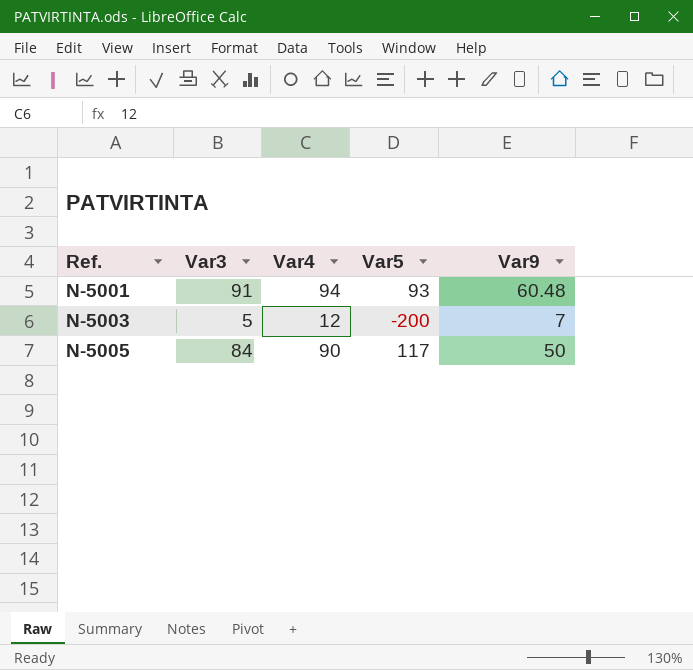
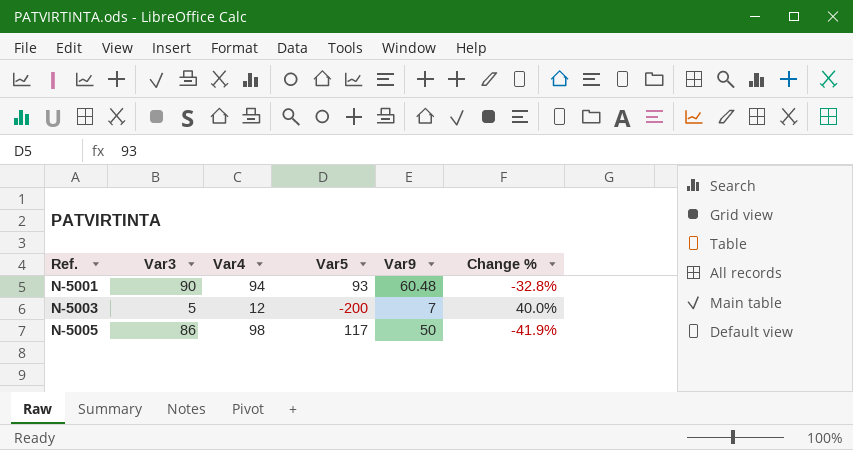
column Change % | formula: none -> ([Var9] - [Var3]) / [Var3]
N-5001 | Var3: 91 -> 90
N-5005 | Var3: 84 -> 86
N-5005 | Var4: 90 -> 98

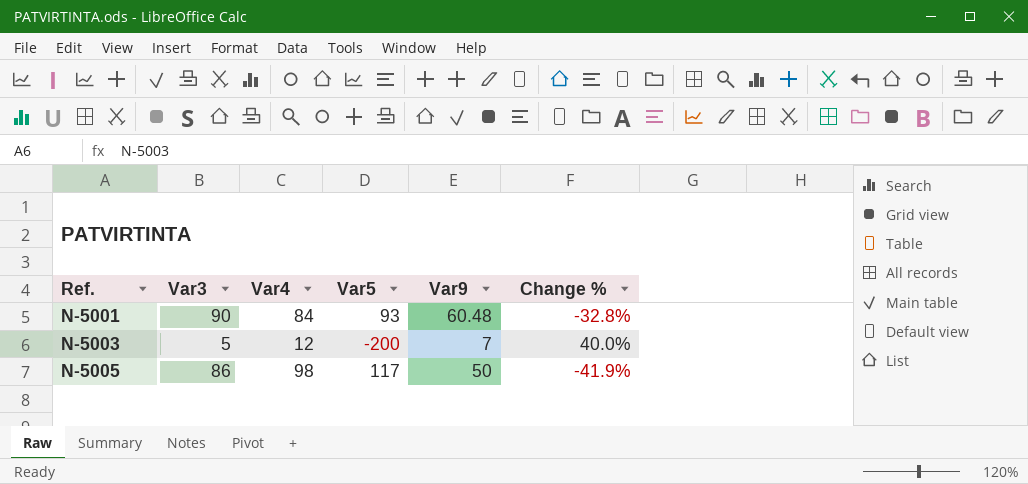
N-5001 | Var4: 94 -> 84

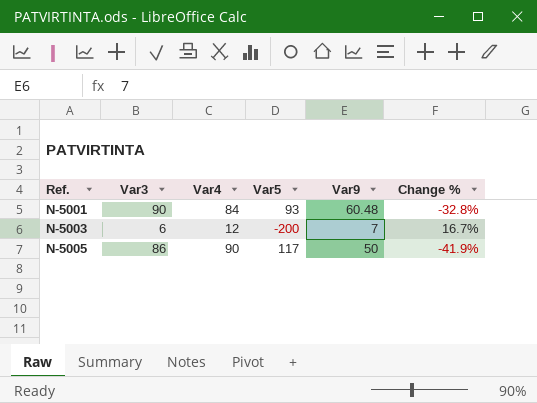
N-5003 | Var3: 5 -> 6
N-5003 | Change %: 40.0% -> 16.7%
N-5005 | Var4: 98 -> 90

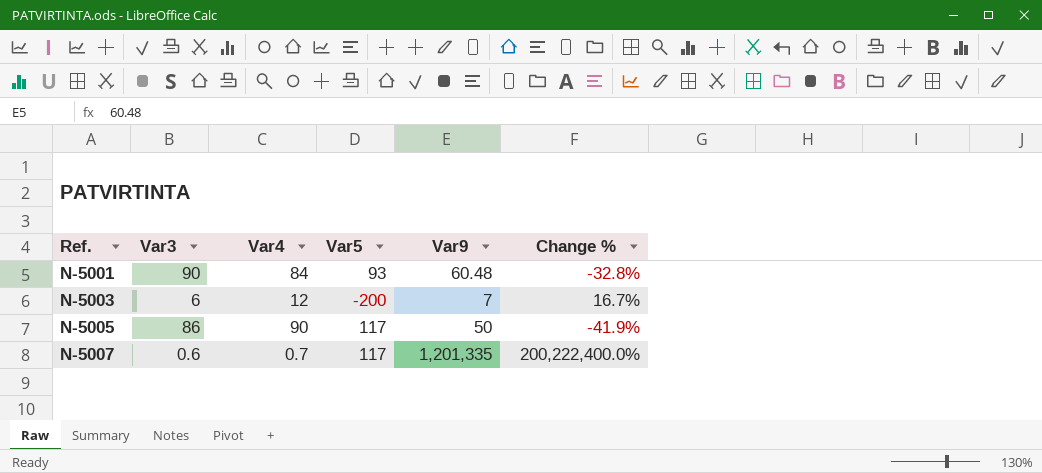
row N-5007: none -> 0.6 | 0.7 | 117 | 1,201,335 | 200,222,400.0%

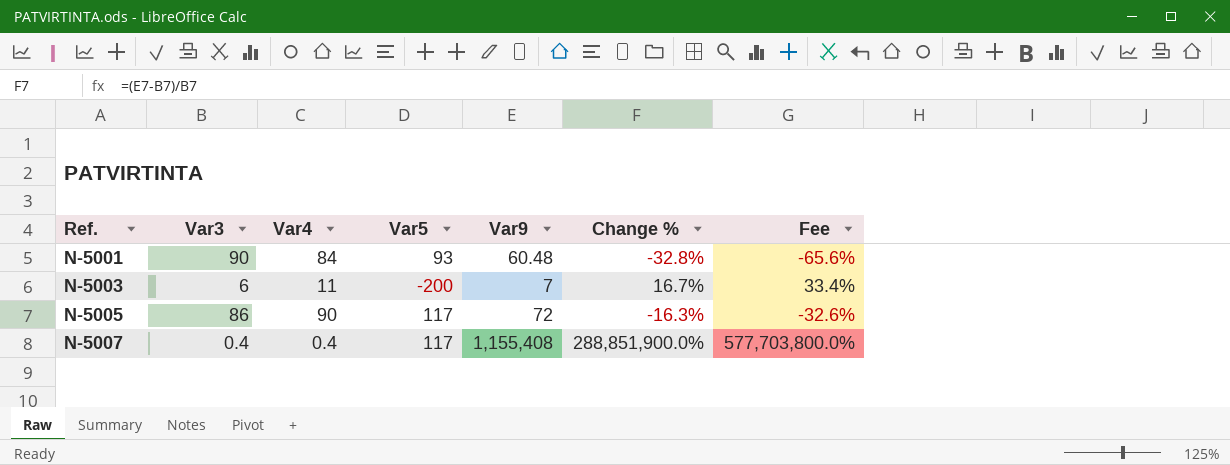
column Fee | formula: none -> [Change %] * 2
N-5003 | Var4: 12 -> 11
N-5005 | Var9: 50 -> 72
N-5005 | Change %: -41.9% -> -16.3%
N-5007 | Var3: 0.6 -> 0.4
N-5007 | Var4: 0.7 -> 0.4
N-5007 | Var9: 1,201,335 -> 1,155,408
N-5007 | Change %: 200,222,400.0% -> 288,851,900.0%

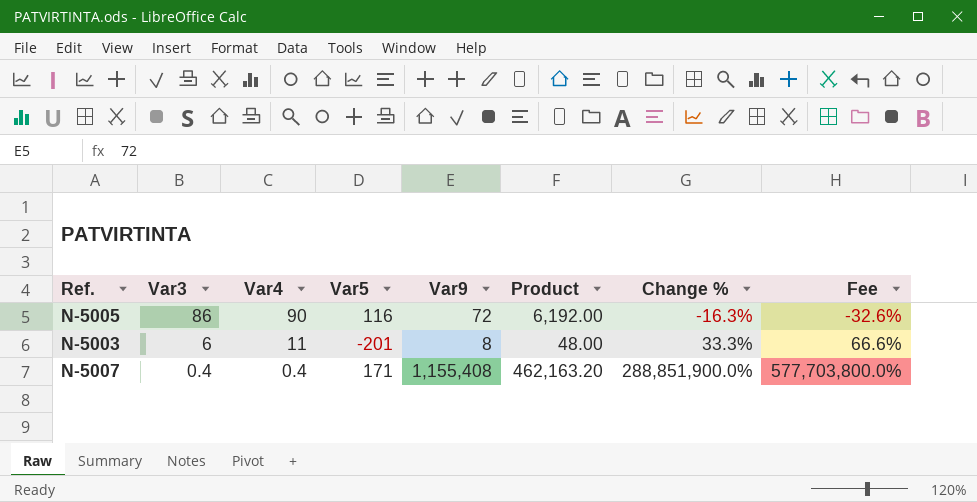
row order: Ref. ascending -> Var3 descending
column Product | formula: none -> [Var3] * [Var9]
row N-5001: 90 | 84 | 93 | 60.48 | -32.8% | -65.6% -> none
N-5005 | Var5: 117 -> 116
N-5003 | Var5: -200 -> -201
N-5003 | Var9: 7 -> 8
N-5003 | Change %: 16.7% -> 33.3%
N-5003 | Fee: 33.4% -> 66.6%
N-5007 | Var5: 117 -> 171

